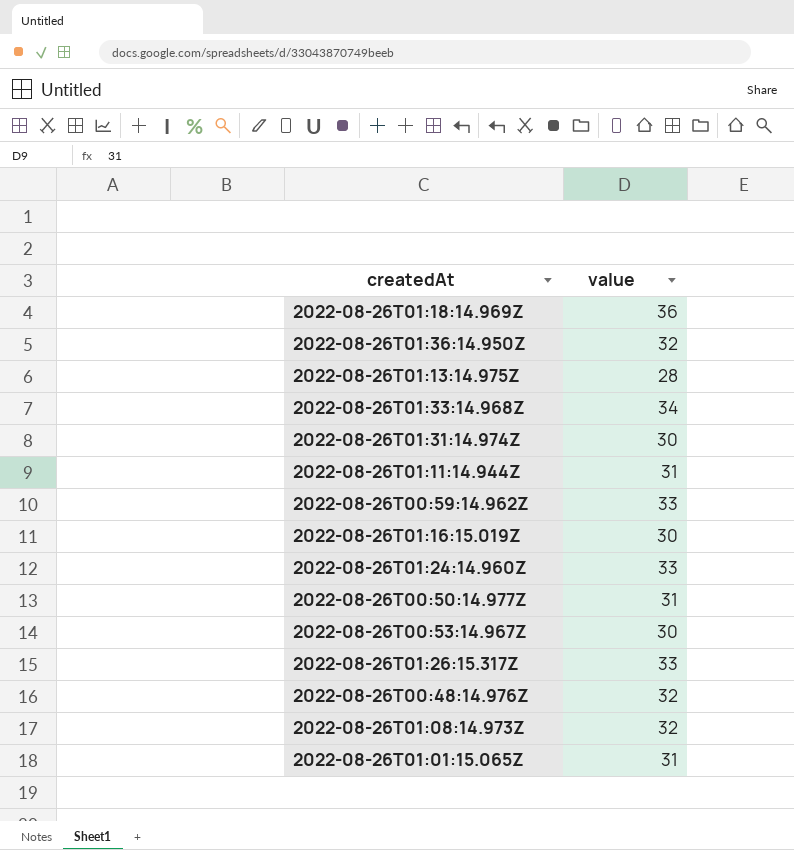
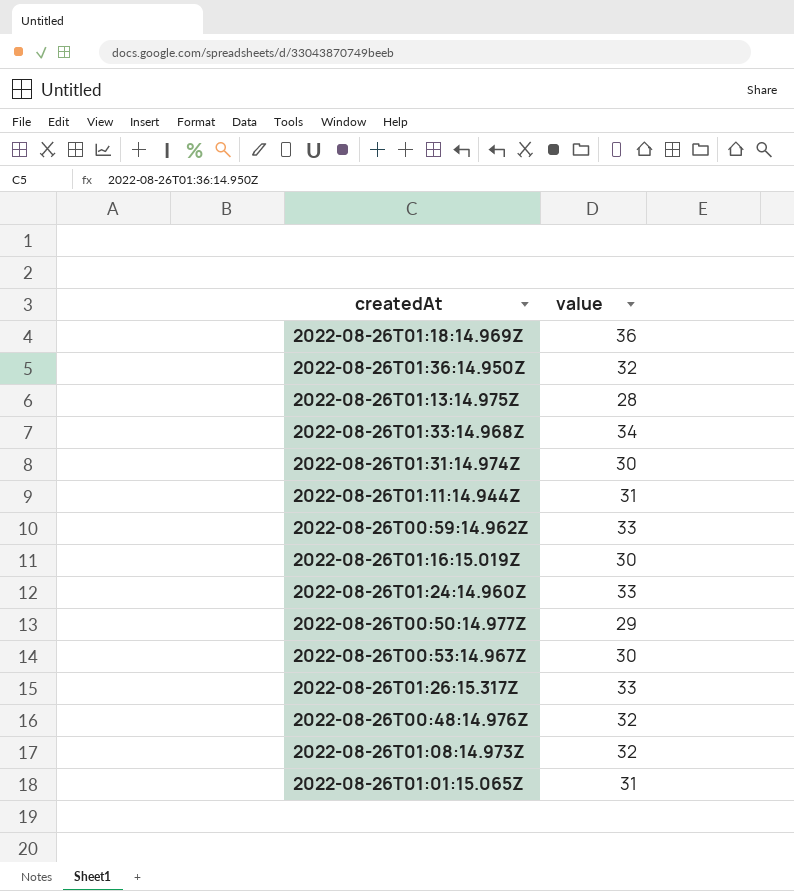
2022-08-26T00:50:14.977Z | value: 31 -> 29

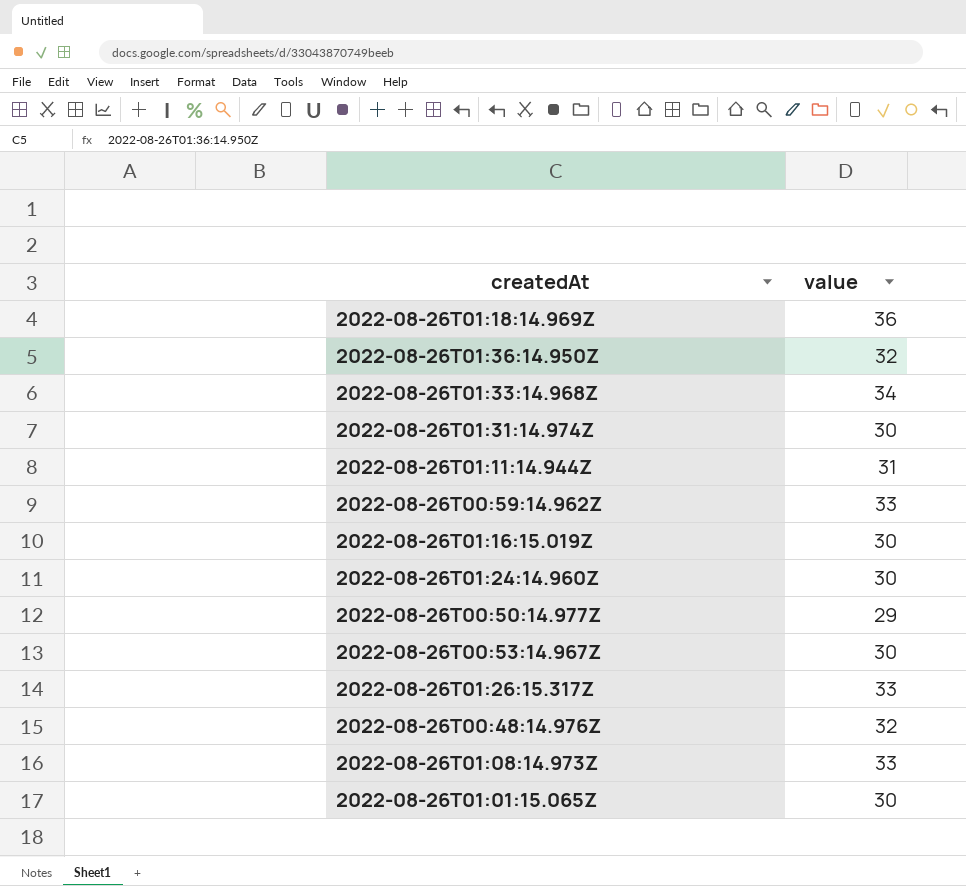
row 2022-08-26T01:13:14.975Z: 28 -> none
2022-08-26T01:24:14.960Z | value: 33 -> 30
2022-08-26T01:08:14.973Z | value: 32 -> 33
2022-08-26T01:01:15.065Z | value: 31 -> 30

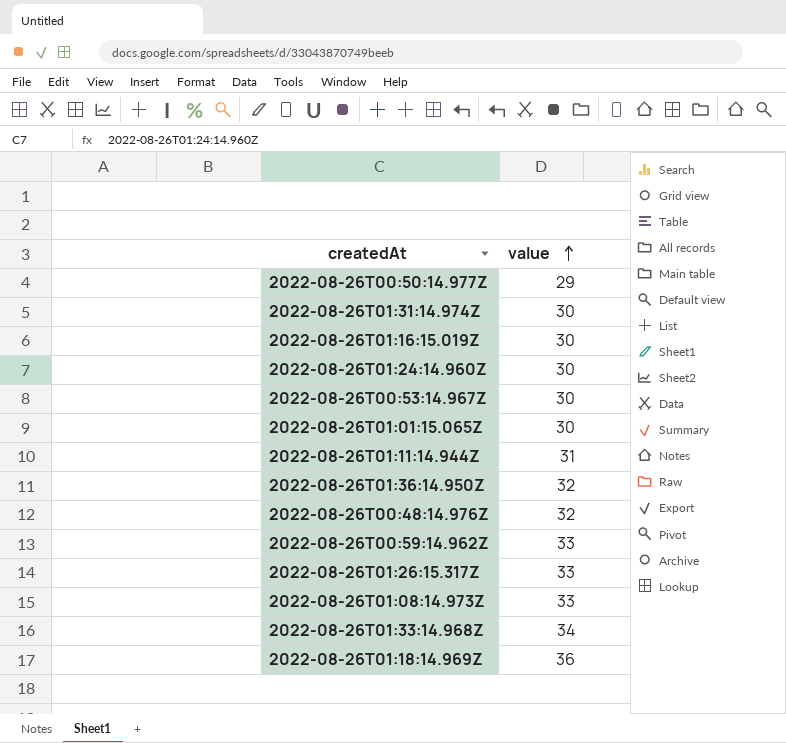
row order: none -> value ascending

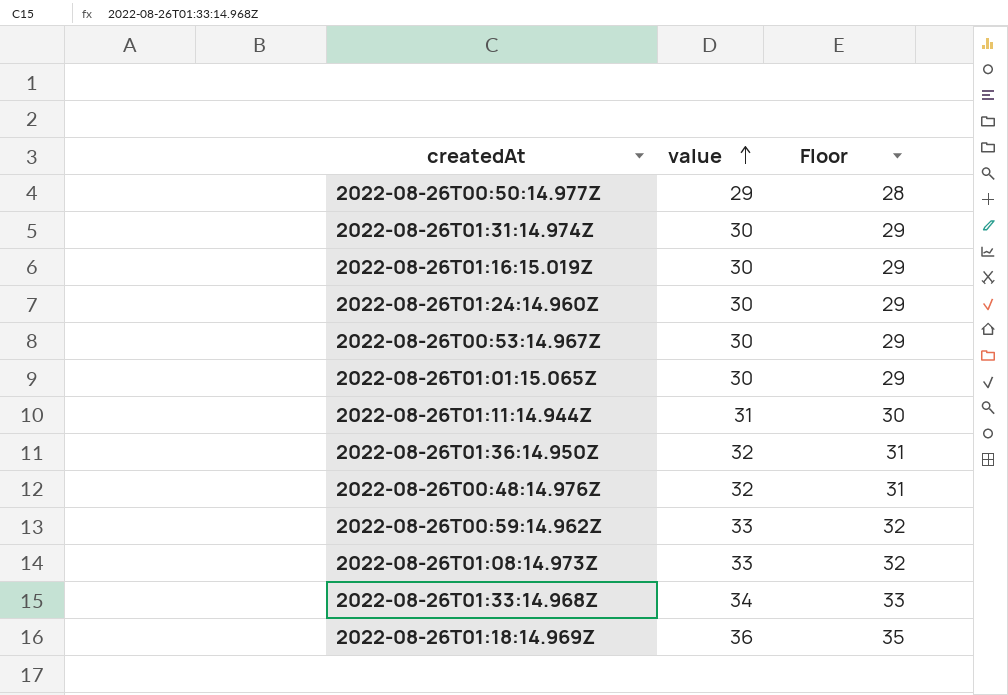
column Floor | formula: none -> [value] - 1
row 2022-08-26T01:26:15.317Z: 33 -> none

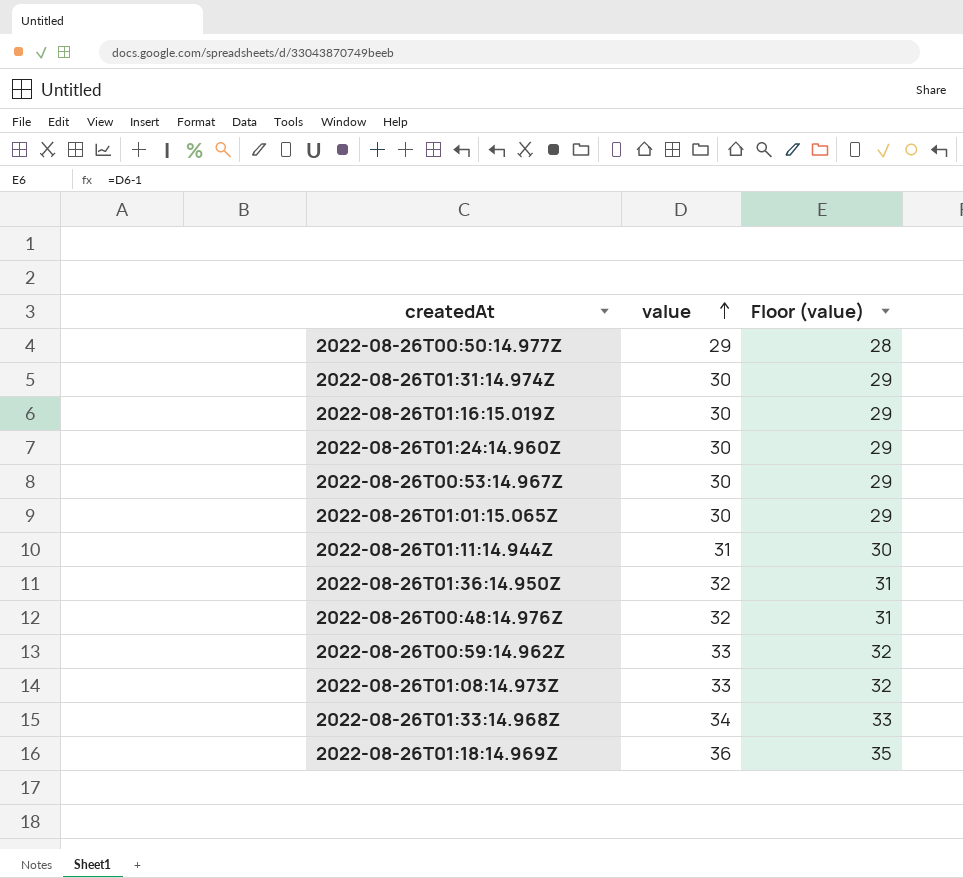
column name: Floor -> Floor (value)

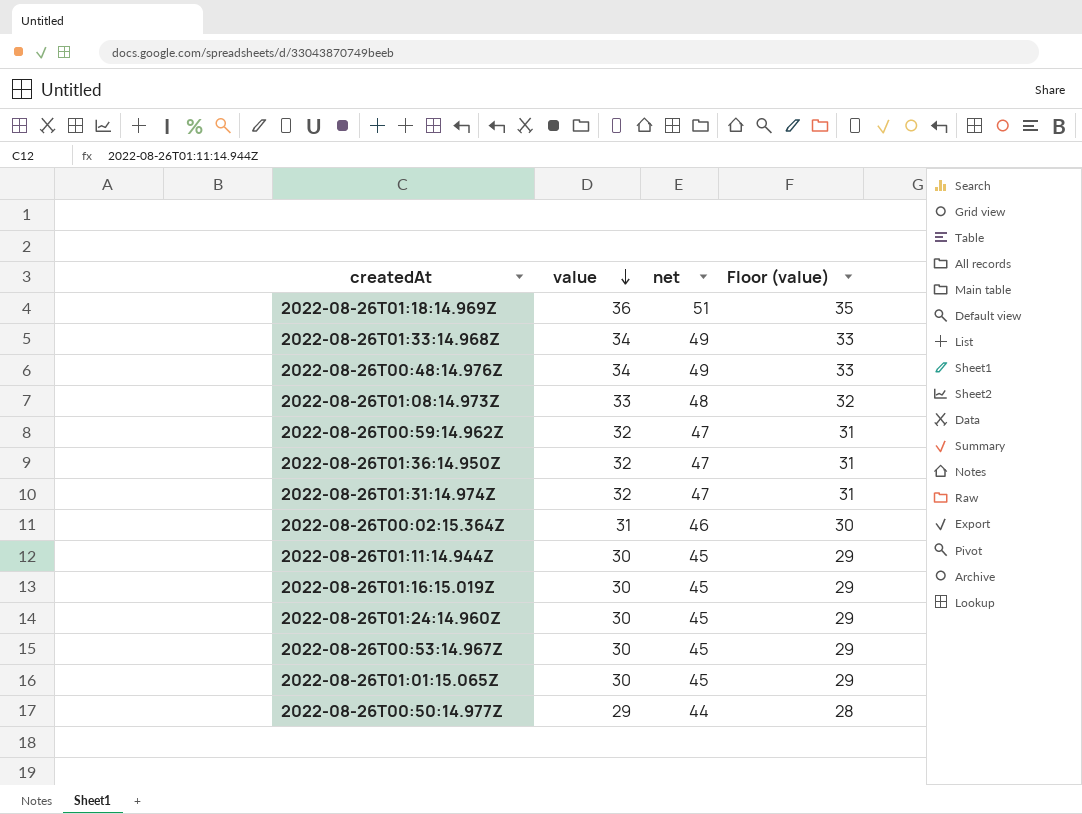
row order: value ascending -> value descending
column net | formula: none -> [value] + 15
2022-08-26T00:48:14.976Z | value: 32 -> 34
2022-08-26T00:48:14.976Z | Floor (value): 31 -> 33
2022-08-26T00:59:14.962Z | value: 33 -> 32
2022-08-26T00:59:14.962Z | Floor (value): 32 -> 31
2022-08-26T01:31:14.974Z | value: 30 -> 32
2022-08-26T01:31:14.974Z | Floor (value): 29 -> 31
row 2022-08-26T00:02:15.364Z: none -> 31 | 46 | 30
2022-08-26T01:11:14.944Z | value: 31 -> 30
2022-08-26T01:11:14.944Z | Floor (value): 30 -> 29

